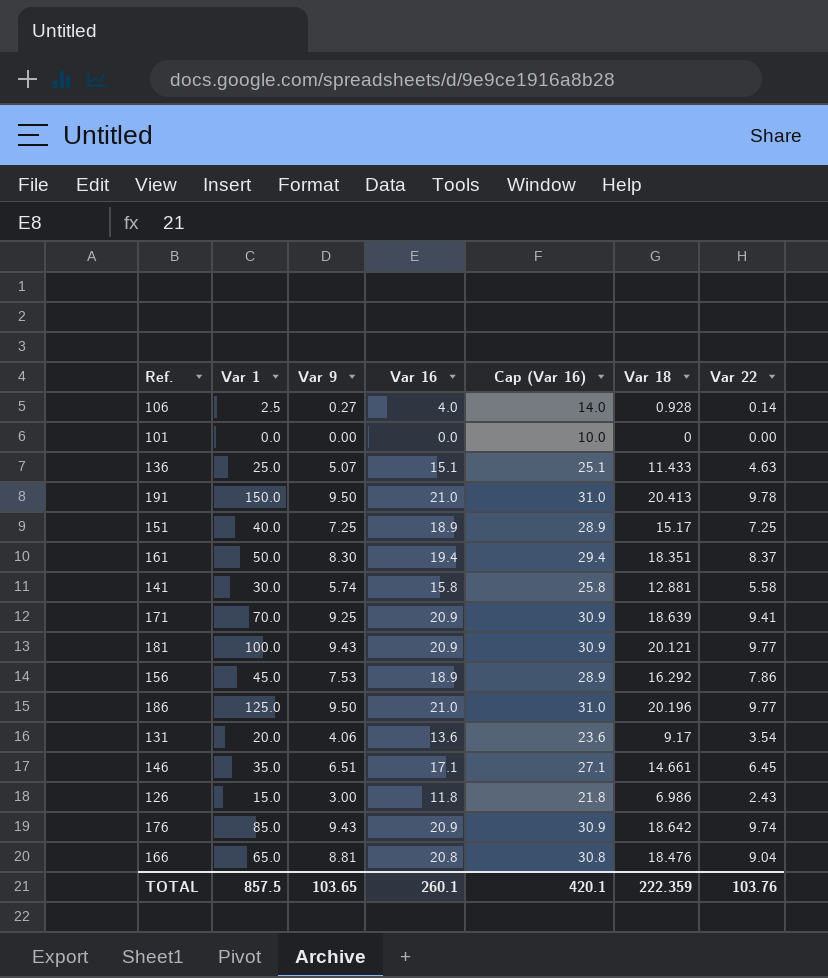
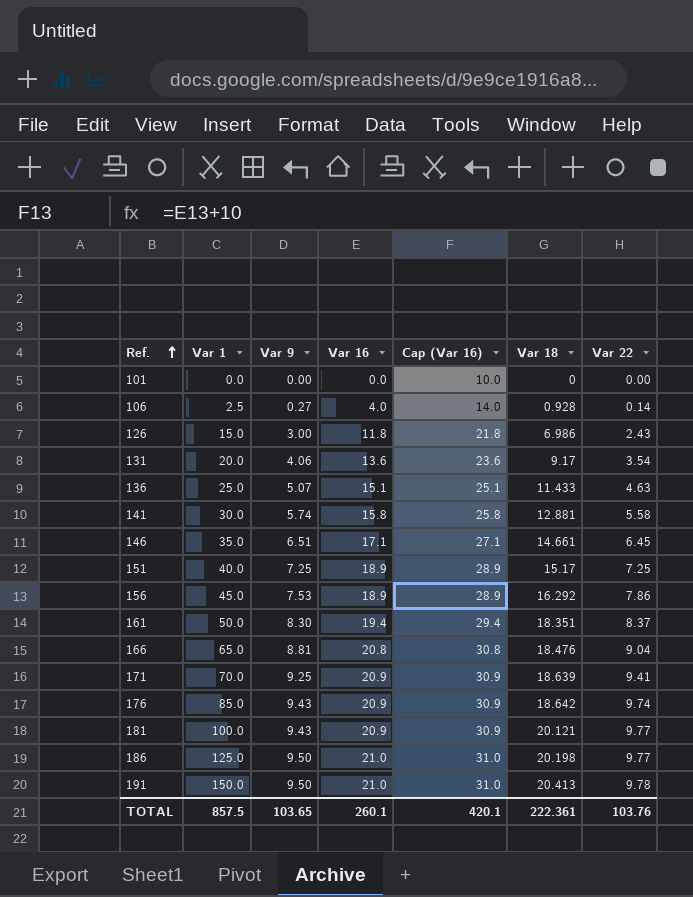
row order: none -> Ref. ascending
186 | Var 18: 20.196 -> 20.198
TOTAL | Var 18: 222.359 -> 222.361

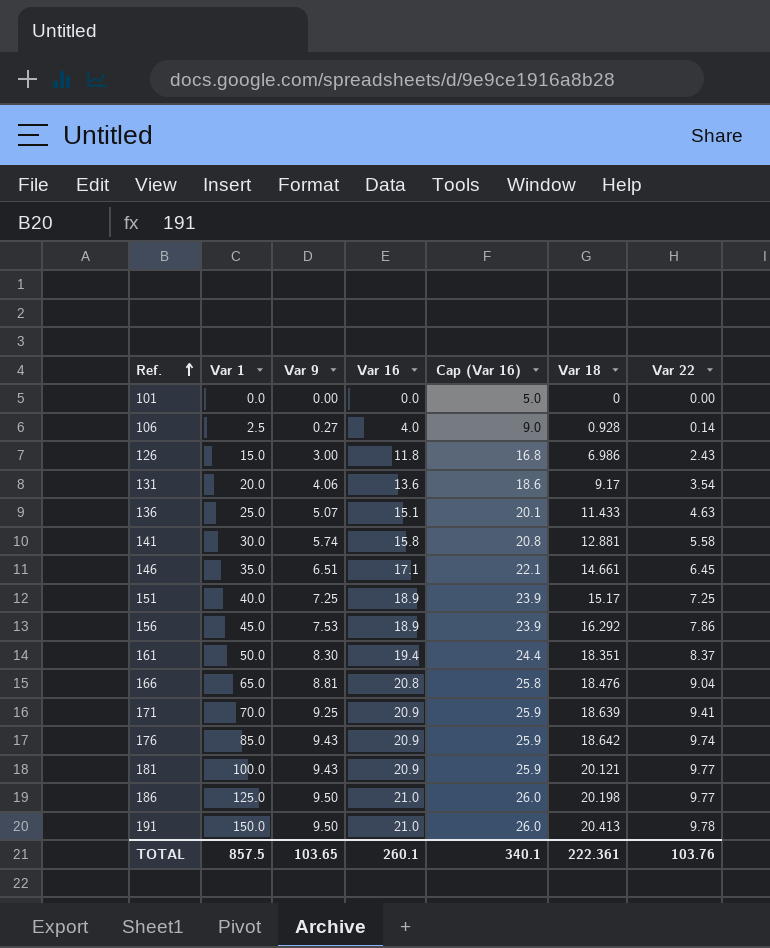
column Cap (Var 16) | formula: [Var 16] + 10 -> [Var 16] + 5
TOTAL | Cap (Var 16): 420.1 -> 340.1

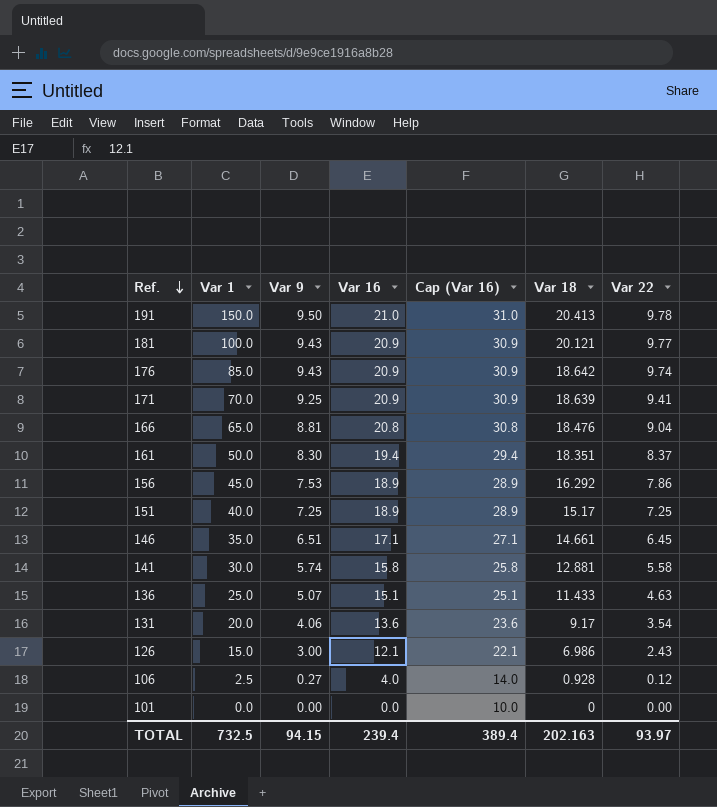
row order: Ref. ascending -> Ref. descending
column Cap (Var 16) | formula: [Var 16] + 5 -> [Var 16] + 10
row 186: 125.0 | 9.50 | 21.0 | 26.0 | 20.198 | 9.77 -> none
126 | Var 16: 11.8 -> 12.1
106 | Var 22: 0.14 -> 0.12
TOTAL | Var 1: 857.5 -> 732.5
TOTAL | Var 9: 103.65 -> 94.15
TOTAL | Var 16: 260.1 -> 239.4
TOTAL | Cap (Var 16): 340.1 -> 389.4
TOTAL | Var 18: 222.361 -> 202.163
TOTAL | Var 22: 103.76 -> 93.97

